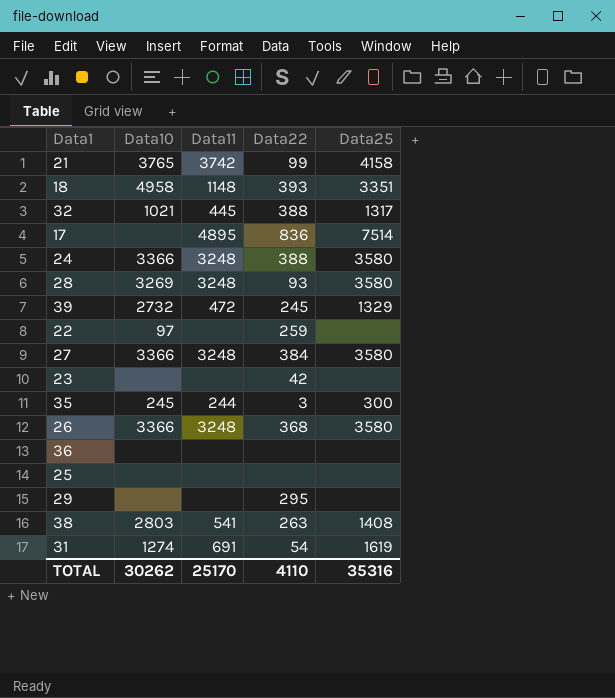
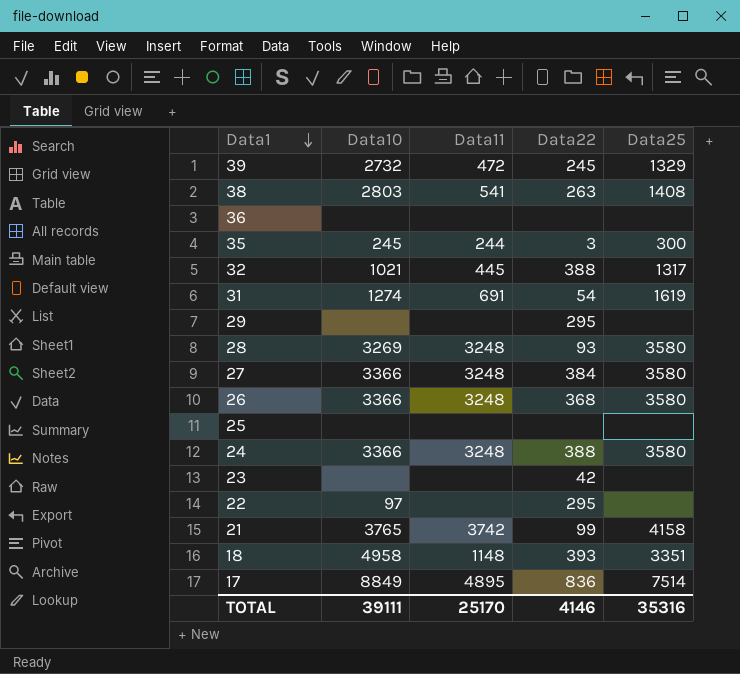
row order: none -> Data1 descending
22 | Data22: 259 -> 295
17 | Data10: none -> 8849
TOTAL | Data10: 30262 -> 39111
TOTAL | Data22: 4110 -> 4146

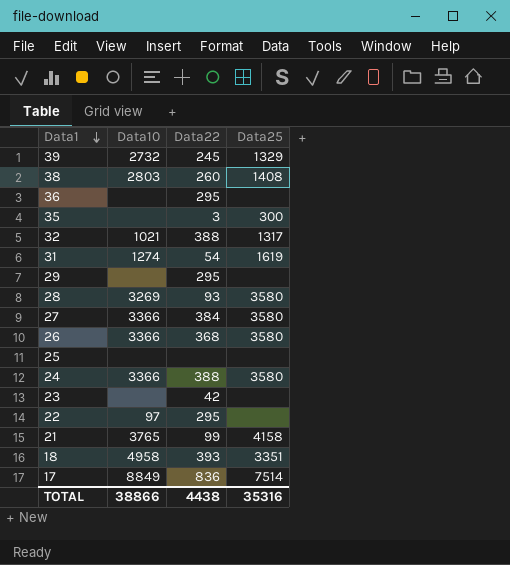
column Data11 | position: 3 -> none
38 | Data22: 263 -> 260
36 | Data22: none -> 295
35 | Data10: 245 -> none
TOTAL | Data10: 39111 -> 38866
TOTAL | Data22: 4146 -> 4438

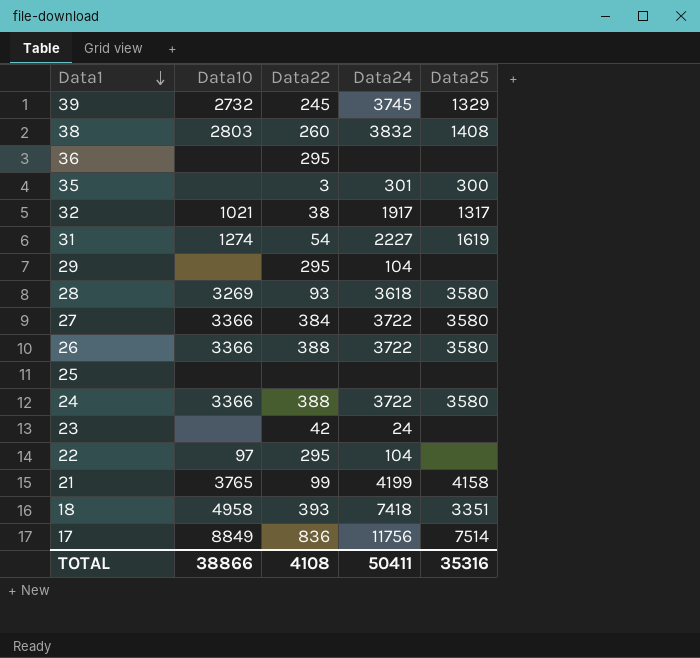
column Data24 | position: none -> 4
32 | Data22: 388 -> 38
26 | Data22: 368 -> 388
TOTAL | Data22: 4438 -> 4108

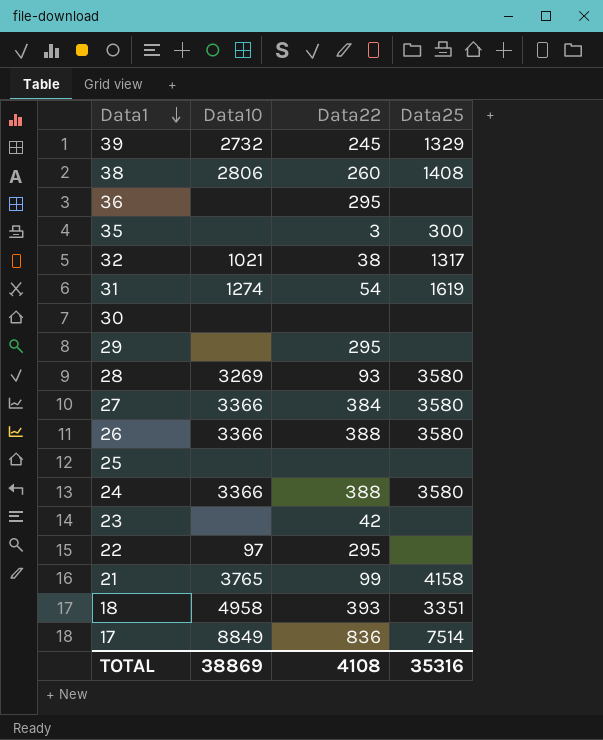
column Data24 | position: 4 -> none
38 | Data10: 2803 -> 2806
row 30: none -> none | none | none
TOTAL | Data10: 38866 -> 38869

